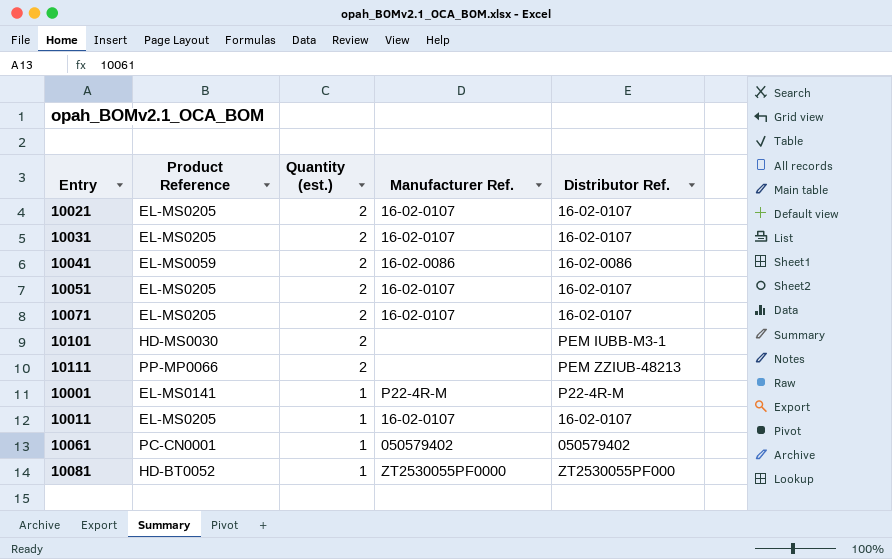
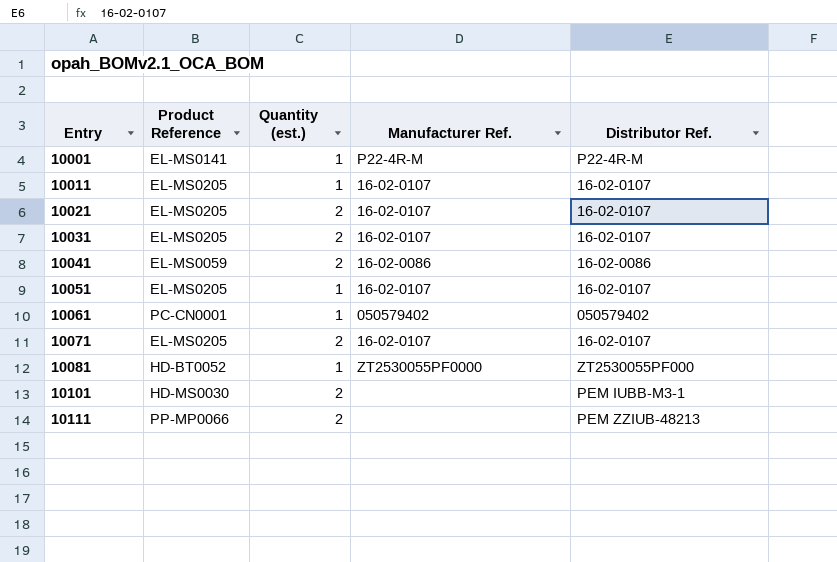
row order: Quantity (est.) descending -> Entry ascending
10051 | Quantity (est.): 2 -> 1

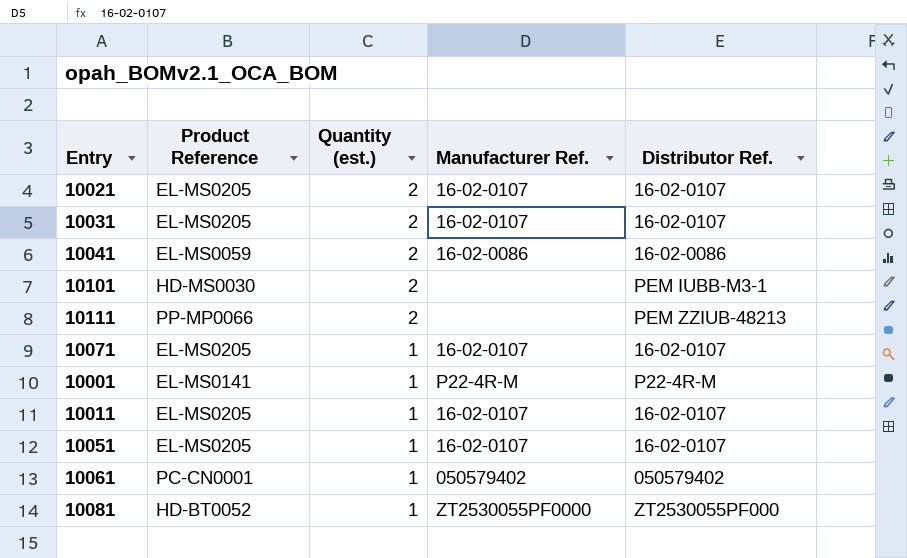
row order: Entry ascending -> Quantity (est.) descending
10071 | Quantity (est.): 2 -> 1

